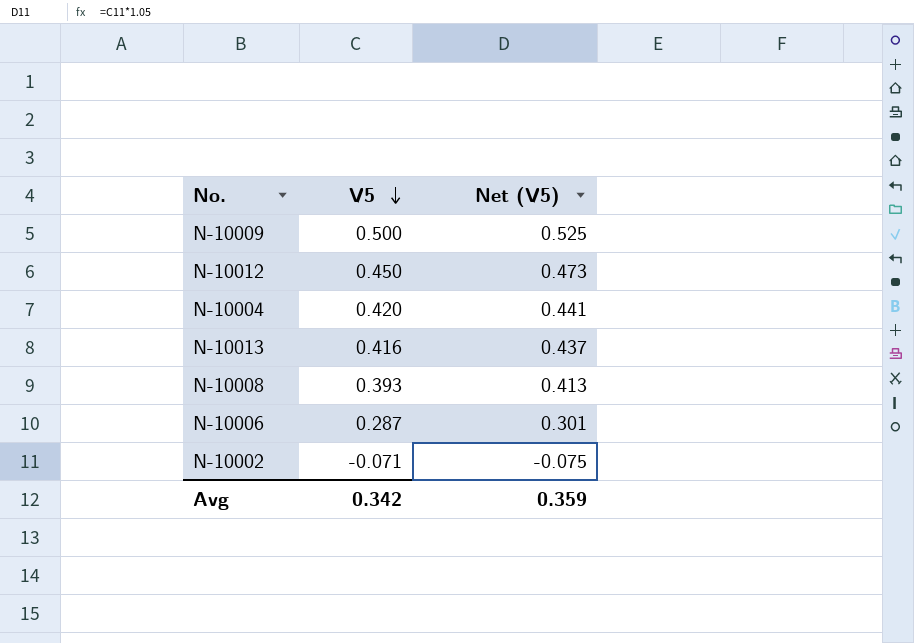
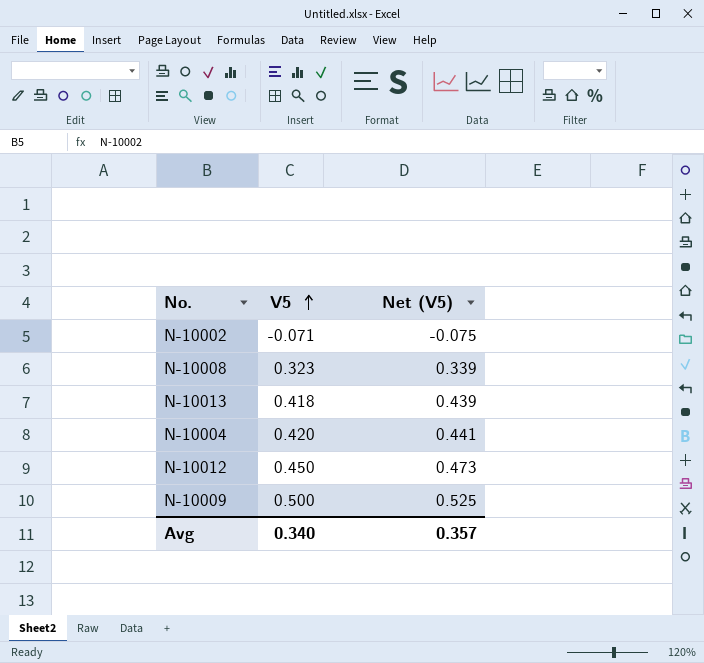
row order: V5 descending -> V5 ascending
row N-10006: 0.287 | 0.301 -> none
N-10008 | V5: 0.393 -> 0.323
N-10008 | Net (V5): 0.413 -> 0.339
N-10013 | V5: 0.416 -> 0.418
N-10013 | Net (V5): 0.437 -> 0.439
Avg | V5: 0.342 -> 0.340
Avg | Net (V5): 0.359 -> 0.357

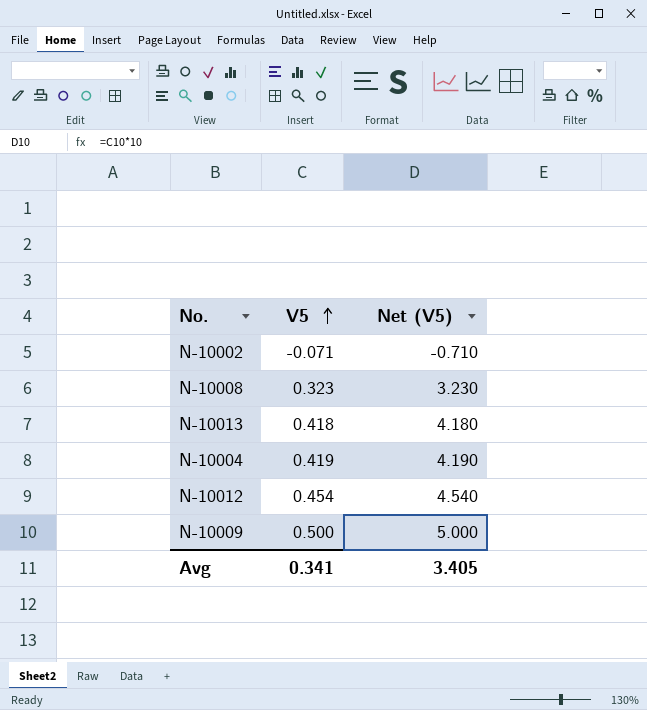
column Net (V5) | formula: [V5] * 1.05 -> [V5] * 10
N-10004 | V5: 0.420 -> 0.419
N-10012 | V5: 0.450 -> 0.454
Avg | V5: 0.340 -> 0.341
Avg | Net (V5): 0.357 -> 3.405

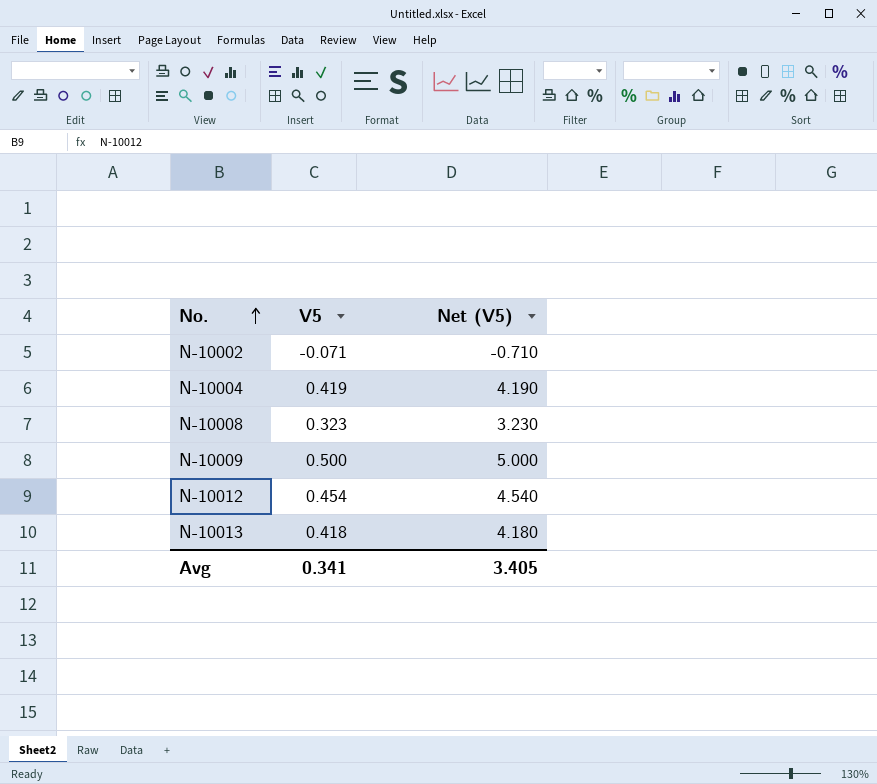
row order: V5 ascending -> No. ascending

